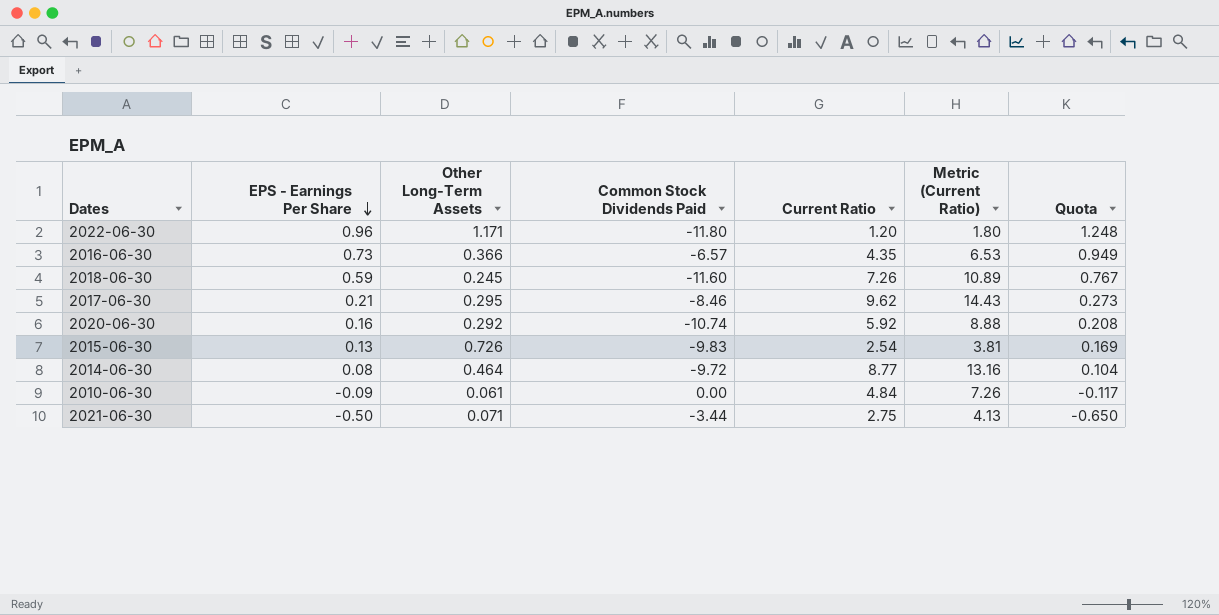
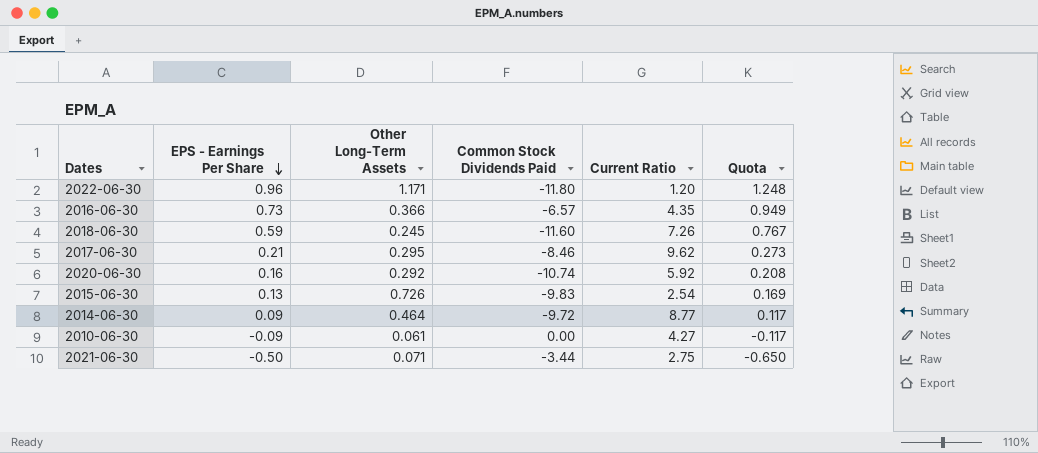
column Metric (Current Ratio) | formula: [Current Ratio] * 1.5 -> none
2014-06-30 | EPS - Earnings Per Share: 0.08 -> 0.09
2014-06-30 | Quota: 0.104 -> 0.117
2010-06-30 | Current Ratio: 4.84 -> 4.27

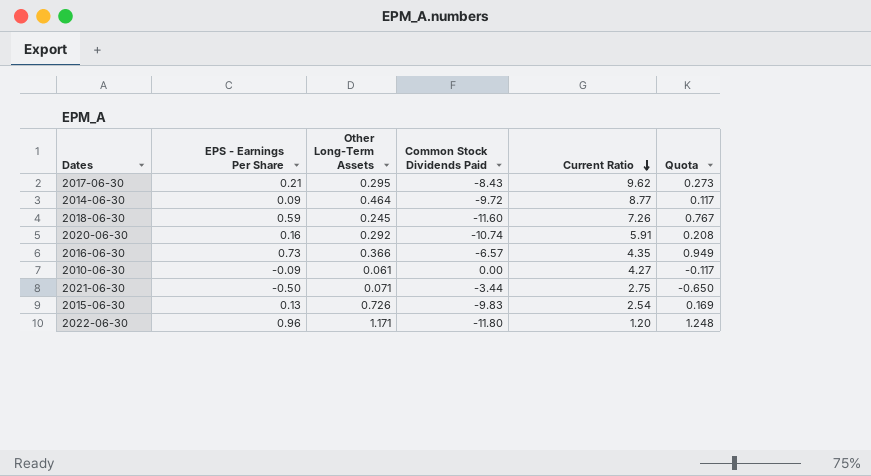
row order: EPS - Earnings Per Share descending -> Current Ratio descending
2017-06-30 | Common Stock Dividends Paid: -8.46 -> -8.43
2020-06-30 | Current Ratio: 5.92 -> 5.91

